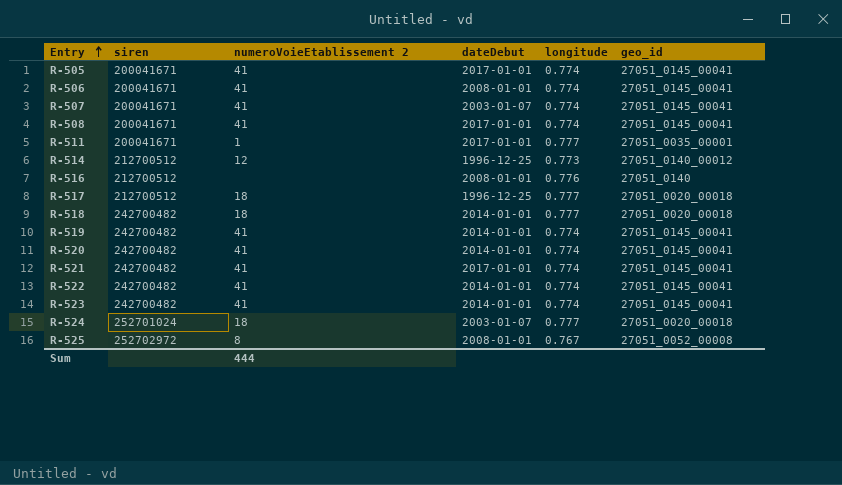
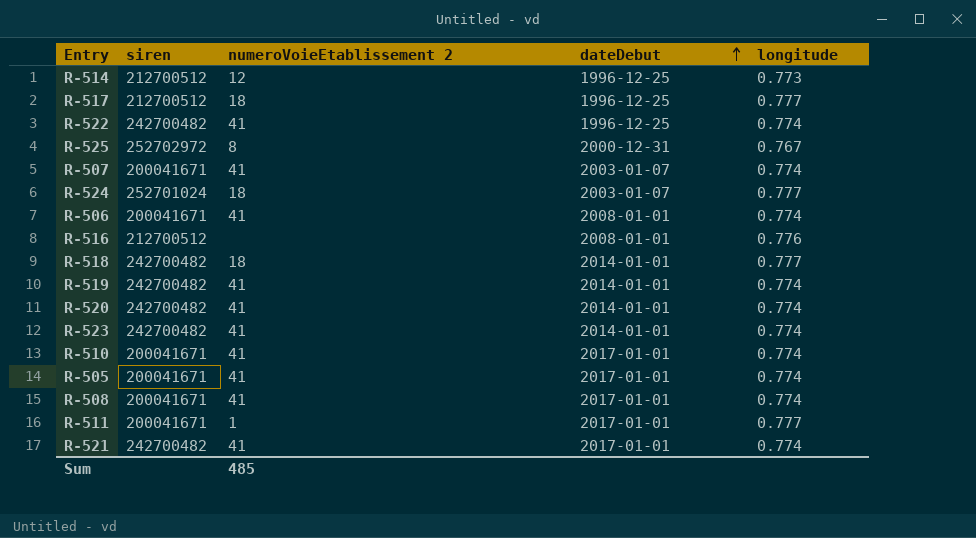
row order: Entry ascending -> dateDebut ascending
column geo_id | position: 6 -> none
R-522 | dateDebut: 2014-01-01 -> 1996-12-25
R-525 | dateDebut: 2008-01-01 -> 2000-12-31
row R-510: none -> 200041671 | 41 | 2017-01-01 | 0.774
Sum | numeroVoieEtablissement 2: 444 -> 485

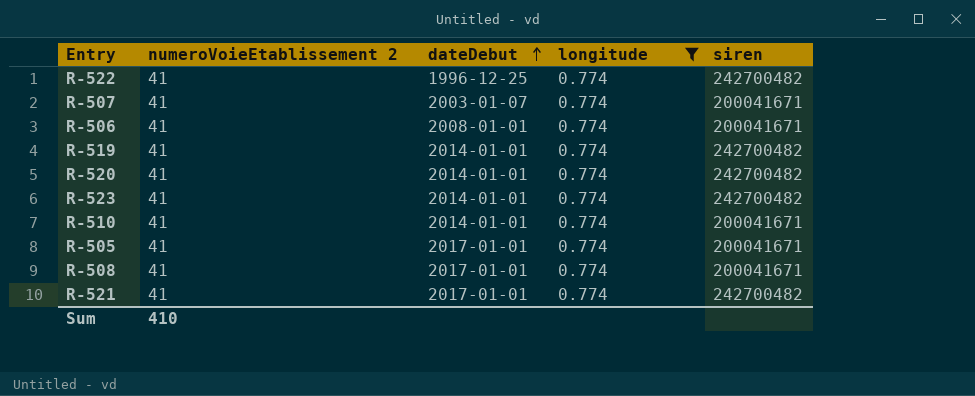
filter: none -> longitude = 0.774
column siren | position: 2 -> 5
R-510 | dateDebut: 2017-01-01 -> 2014-01-01
Sum | numeroVoieEtablissement 2: 485 -> 410

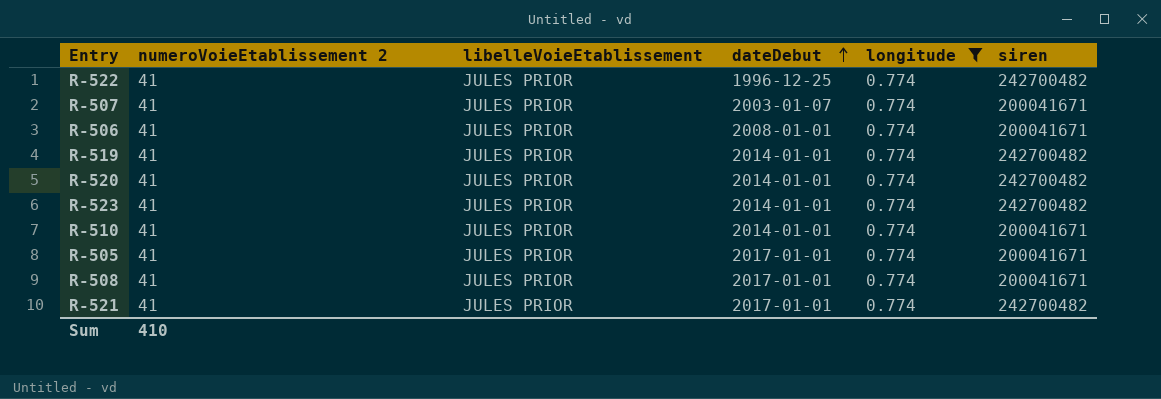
column libelleVoieEtablissement | position: none -> 3

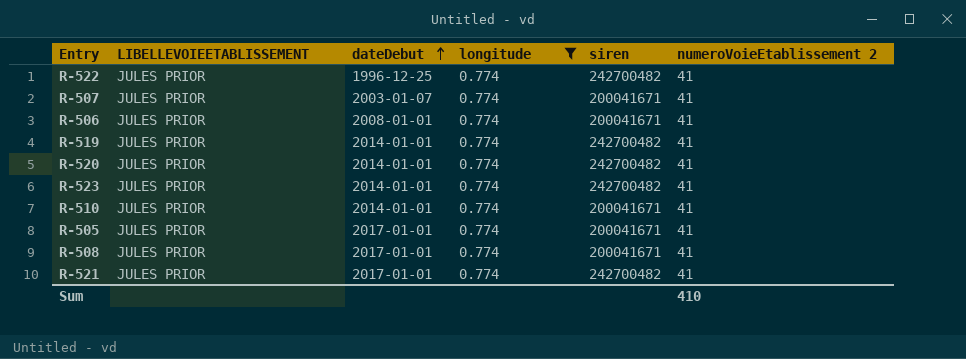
column name: libelleVoieEtablissement -> LIBELLEVOIEETABLISSEMENT
column numeroVoieEtablissement 2 | position: 2 -> 6

